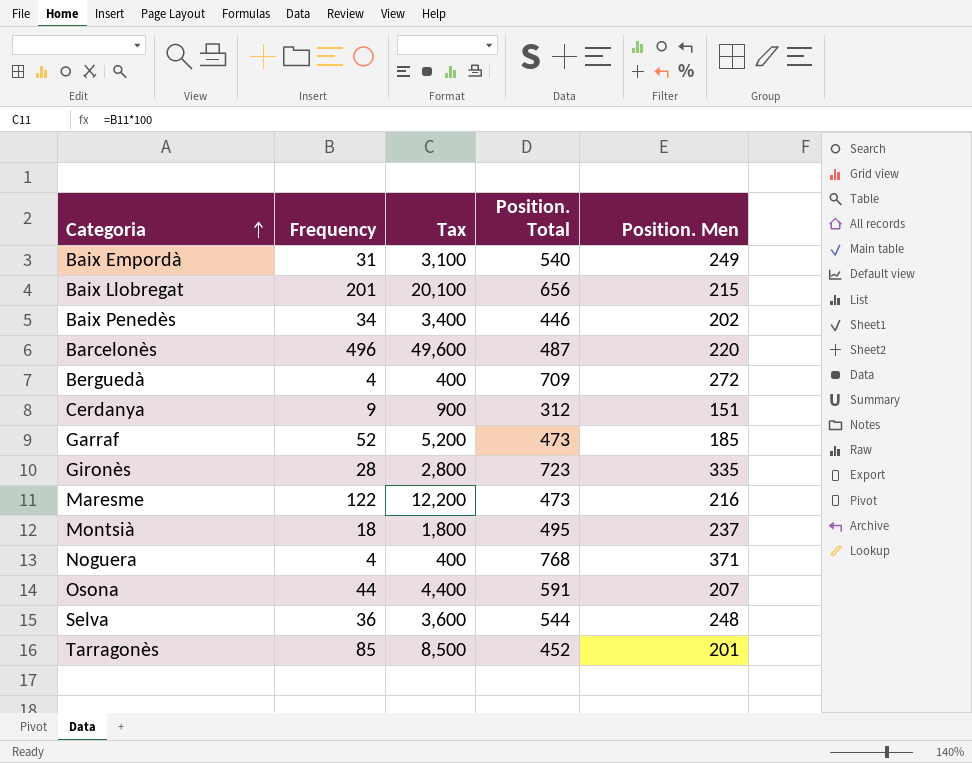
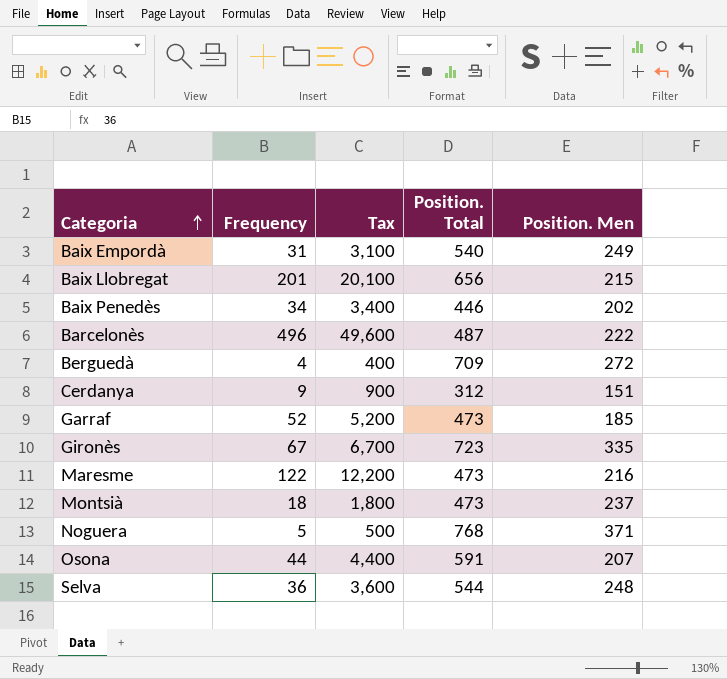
row Tarragonès: 85 | 8,500 | 452 | 201 -> none
Barcelonès | Position. Men: 220 -> 222
Gironès | Frequency: 28 -> 67
Gironès | Tax: 2,800 -> 6,700
Montsià | Position. Total: 495 -> 473
Noguera | Frequency: 4 -> 5
Noguera | Tax: 400 -> 500

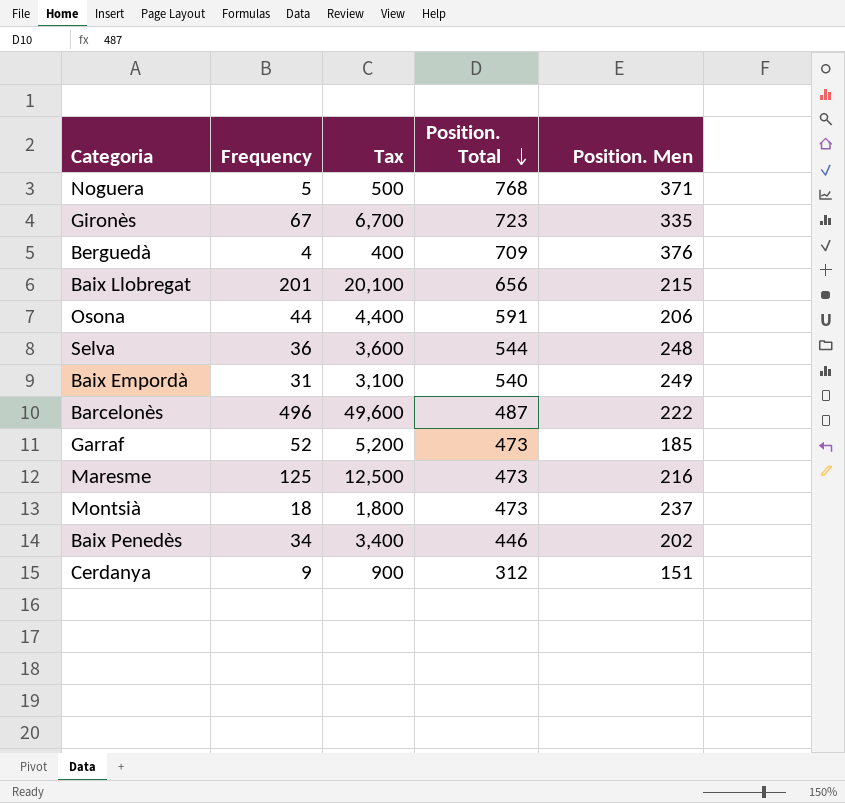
row order: Categoria ascending -> Position. Total descending
Berguedà | Position. Men: 272 -> 376
Osona | Position. Men: 207 -> 206
Maresme | Frequency: 122 -> 125
Maresme | Tax: 12,200 -> 12,500

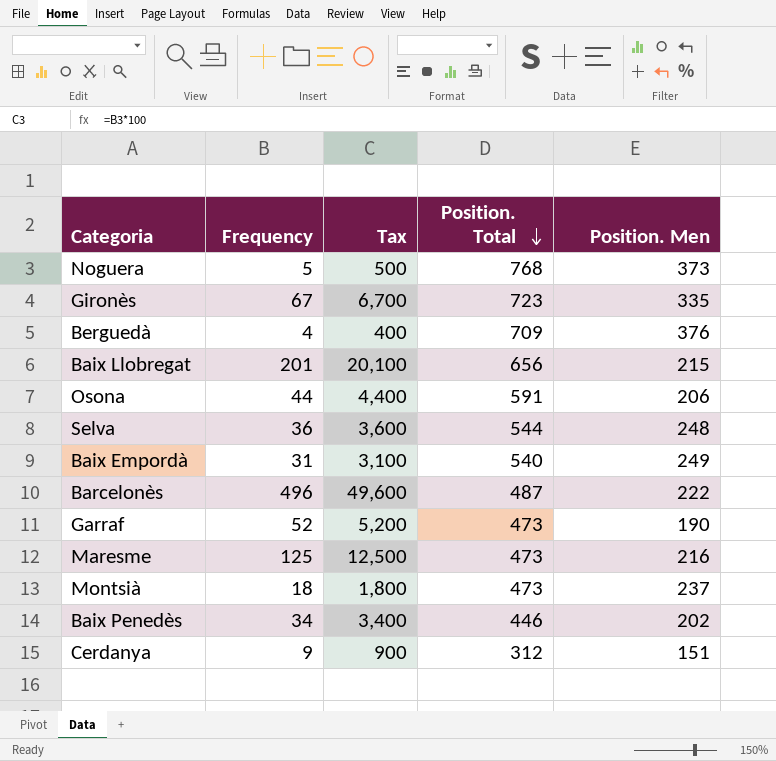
Noguera | Position. Men: 371 -> 373
Garraf | Position. Men: 185 -> 190

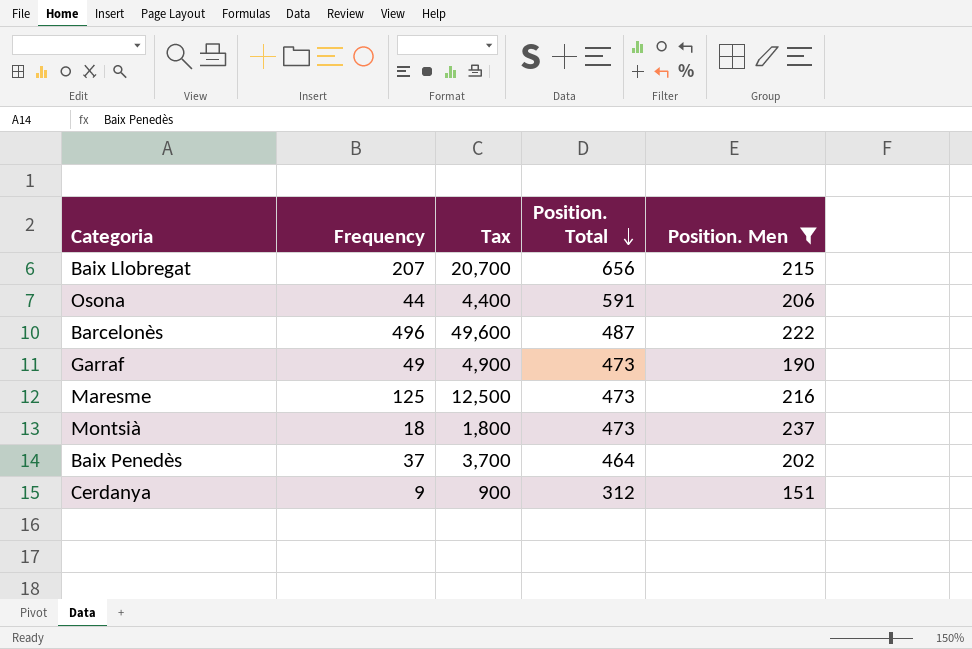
filter: none -> Position. Men <= 237
Baix Llobregat | Frequency: 201 -> 207
Baix Llobregat | Tax: 20,100 -> 20,700
Garraf | Frequency: 52 -> 49
Garraf | Tax: 5,200 -> 4,900
Baix Penedès | Frequency: 34 -> 37
Baix Penedès | Tax: 3,400 -> 3,700
Baix Penedès | Position. Total: 446 -> 464

